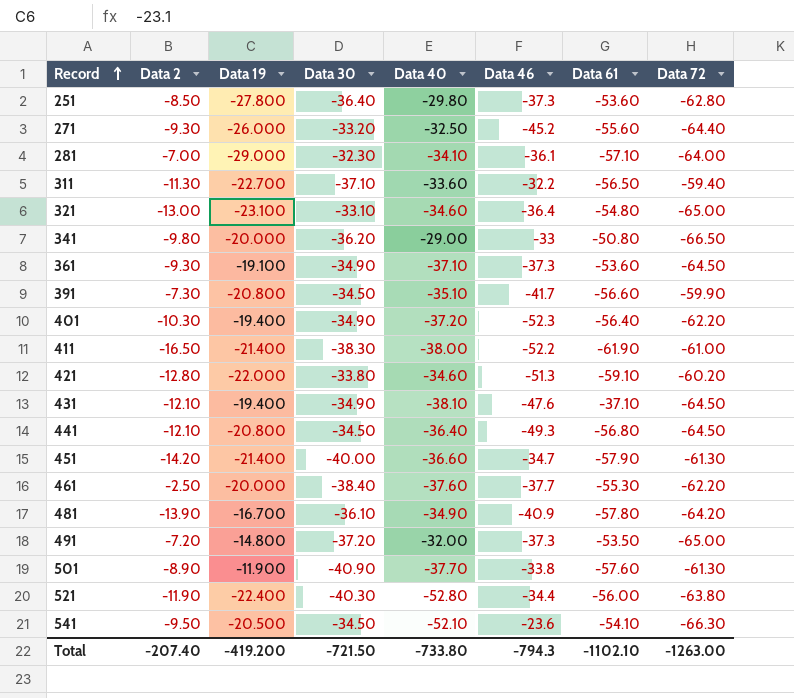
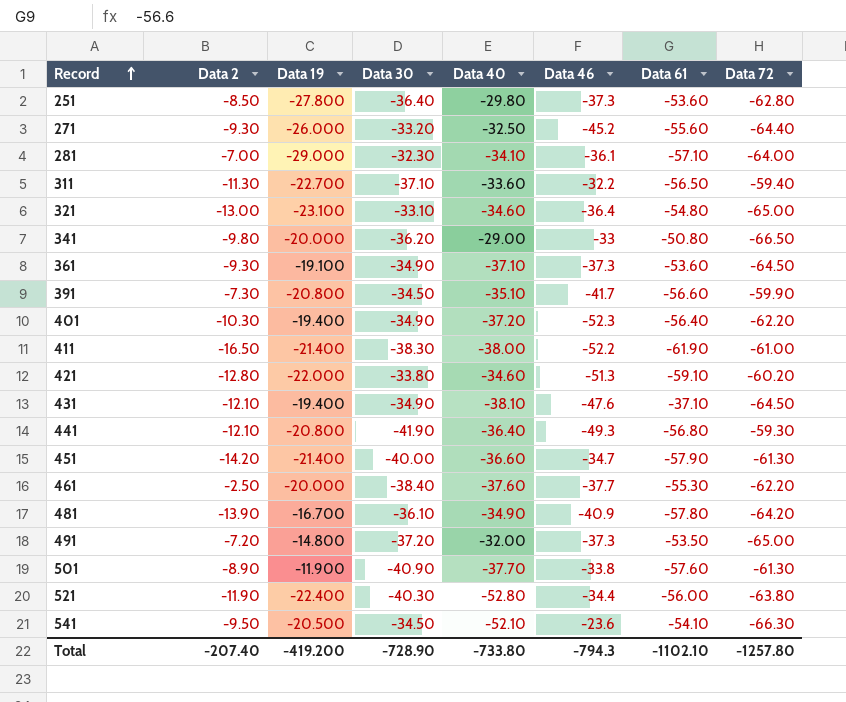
441 | Data 30: -34.50 -> -41.90
441 | Data 72: -64.50 -> -59.30
Total | Data 30: -721.50 -> -728.90
Total | Data 72: -1263.00 -> -1257.80

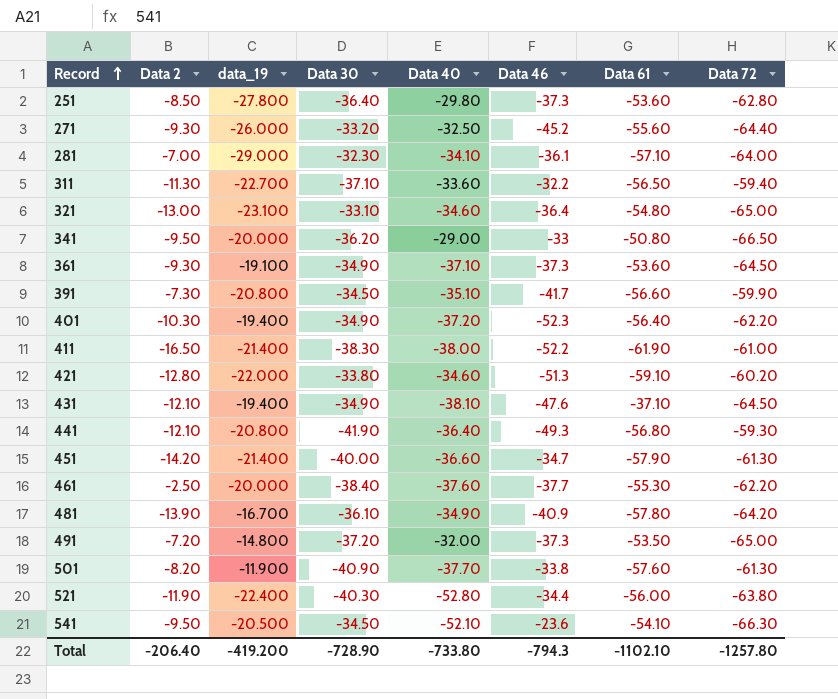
column name: Data 19 -> data_19
341 | Data 2: -9.80 -> -9.50
501 | Data 2: -8.90 -> -8.20
Total | Data 2: -207.40 -> -206.40

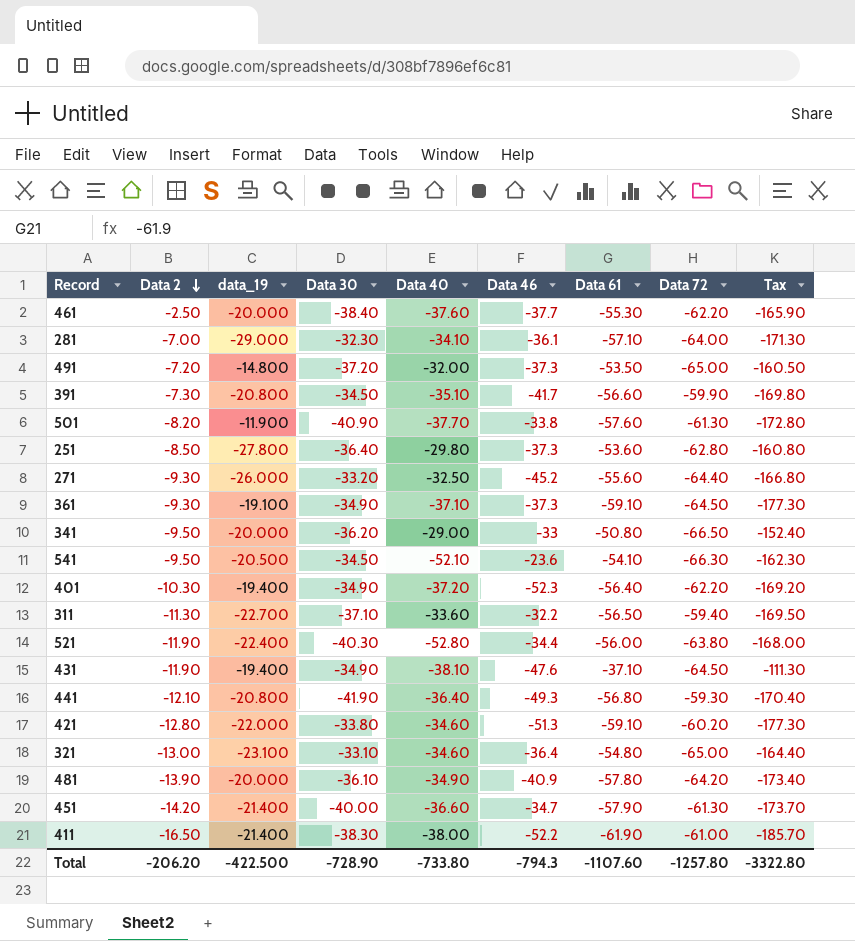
row order: Record ascending -> Data 2 descending
column Tax | formula: none -> [Data 61] * 3
361 | Data 61: -53.60 -> -59.10
431 | Data 2: -12.10 -> -11.90
481 | data_19: -16.700 -> -20.000
Total | Data 2: -206.40 -> -206.20
Total | data_19: -419.200 -> -422.500
Total | Data 61: -1102.10 -> -1107.60

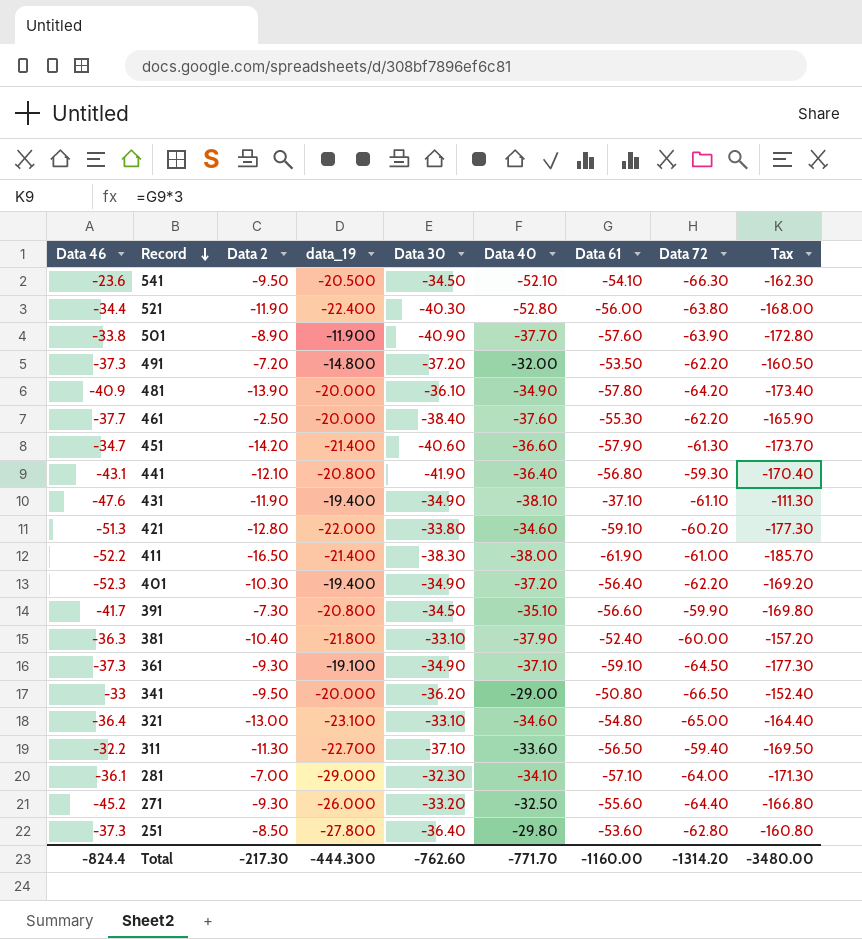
row order: Data 2 descending -> Record descending
column Data 46 | position: 6 -> 1
501 | Data 2: -8.20 -> -8.90
501 | Data 72: -61.30 -> -63.90
491 | Data 72: -65.00 -> -62.20
451 | Data 30: -40.00 -> -40.60
441 | Data 46: -49.3 -> -43.1
431 | Data 72: -64.50 -> -61.10
row 381: none -> -36.3 | -10.40 | -21.800 | -33.10 | -37.90 | -52.40 | -60.00 | -157.20
Total | Data 46: -794.3 -> -824.4
Total | Data 2: -206.20 -> -217.30
Total | data_19: -422.500 -> -444.300
Total | Data 30: -728.90 -> -762.60
Total | Data 40: -733.80 -> -771.70
Total | Data 61: -1107.60 -> -1160.00
Total | Data 72: -1257.80 -> -1314.20
Total | Tax: -3322.80 -> -3480.00

